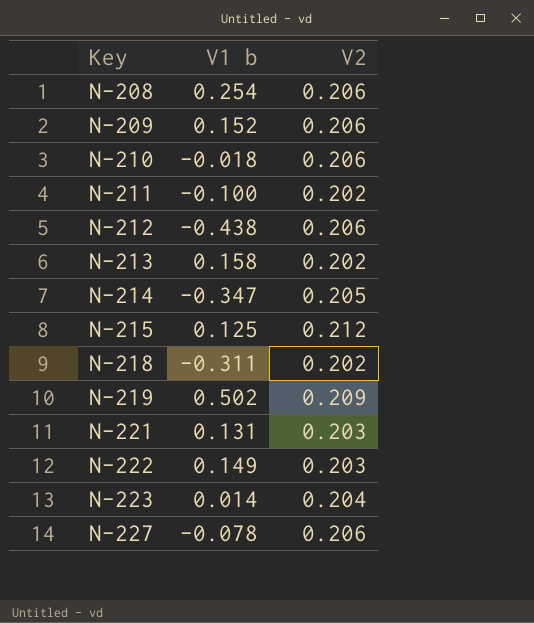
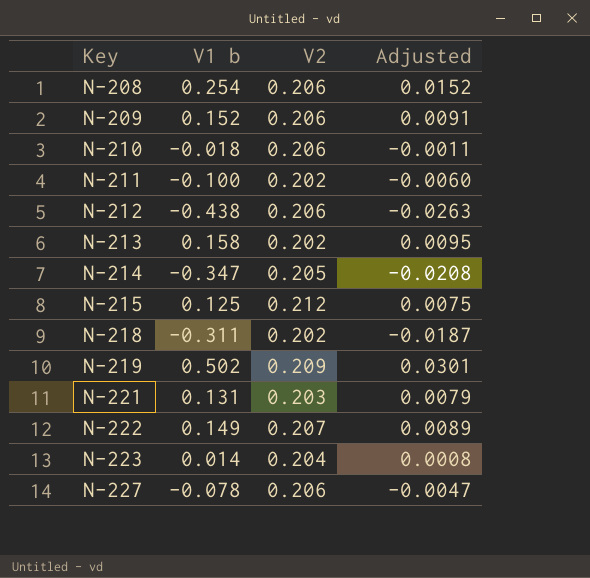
column Adjusted | formula: none -> [V1 b] * 0.06
N-222 | V2: 0.203 -> 0.207

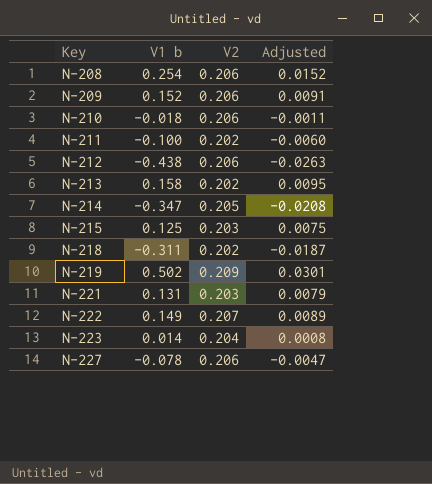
N-215 | V2: 0.212 -> 0.203

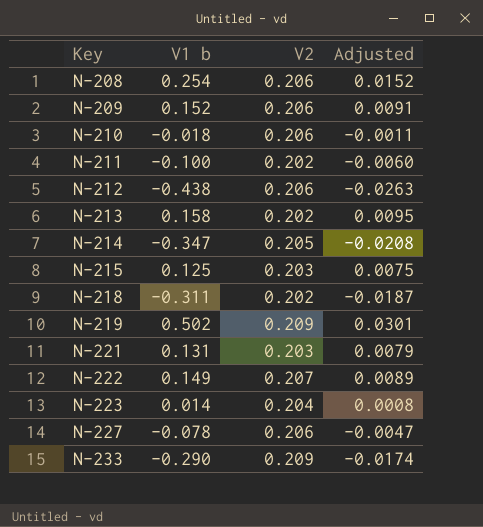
row N-233: none -> -0.290 | 0.209 | -0.0174

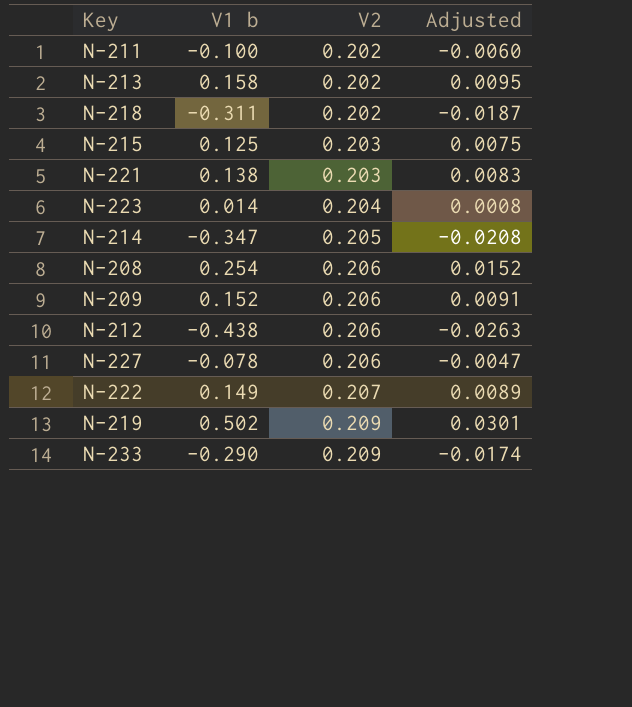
row order: Key ascending -> V2 ascending
row N-210: -0.018 | 0.206 | -0.0011 -> none
N-221 | V1 b: 0.131 -> 0.138
N-221 | Adjusted: 0.0079 -> 0.0083

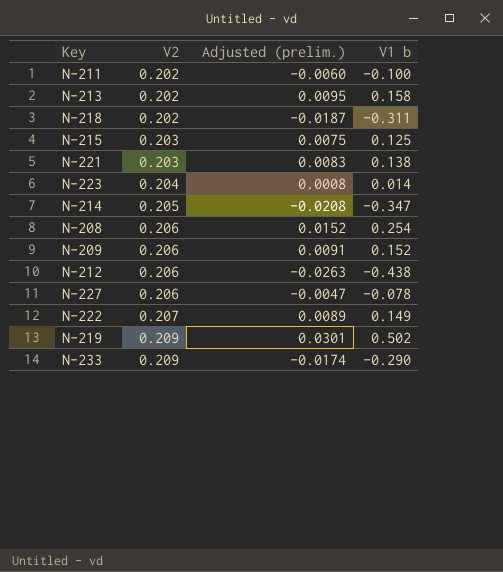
column name: Adjusted -> Adjusted (prelim.)
column V1 b | position: 2 -> 4

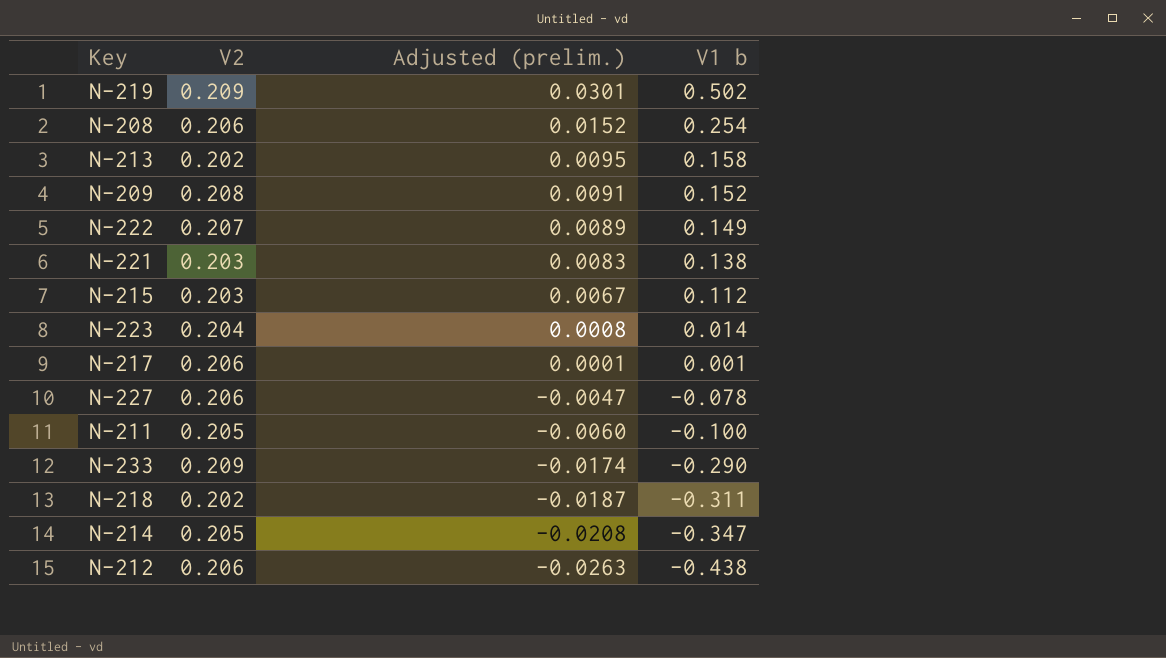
row order: V2 ascending -> Adjusted (prelim.) descending
N-209 | V2: 0.206 -> 0.208
N-215 | Adjusted (prelim.): 0.0075 -> 0.0067
N-215 | V1 b: 0.125 -> 0.112
row N-217: none -> 0.206 | 0.0001 | 0.001
N-211 | V2: 0.202 -> 0.205

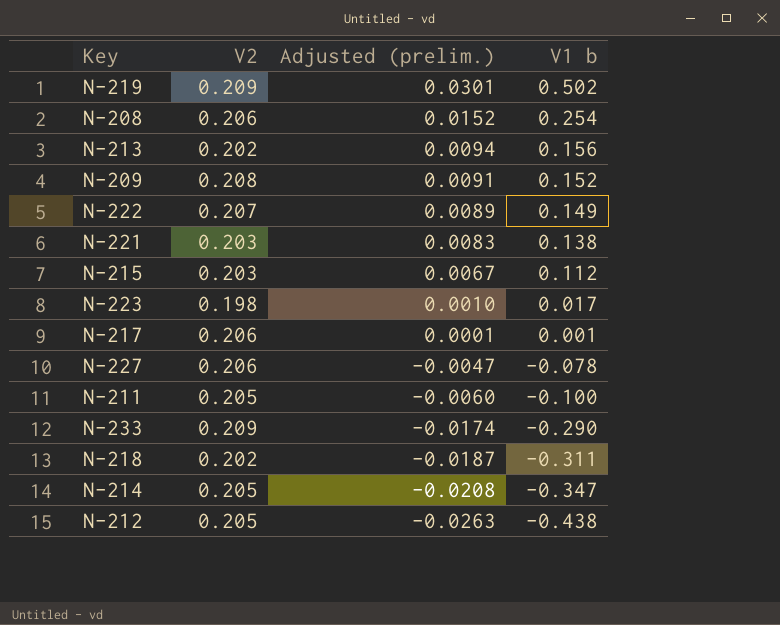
N-213 | Adjusted (prelim.): 0.0095 -> 0.0094
N-213 | V1 b: 0.158 -> 0.156
N-223 | V2: 0.204 -> 0.198
N-223 | Adjusted (prelim.): 0.0008 -> 0.0010
N-223 | V1 b: 0.014 -> 0.017
N-212 | V2: 0.206 -> 0.205

